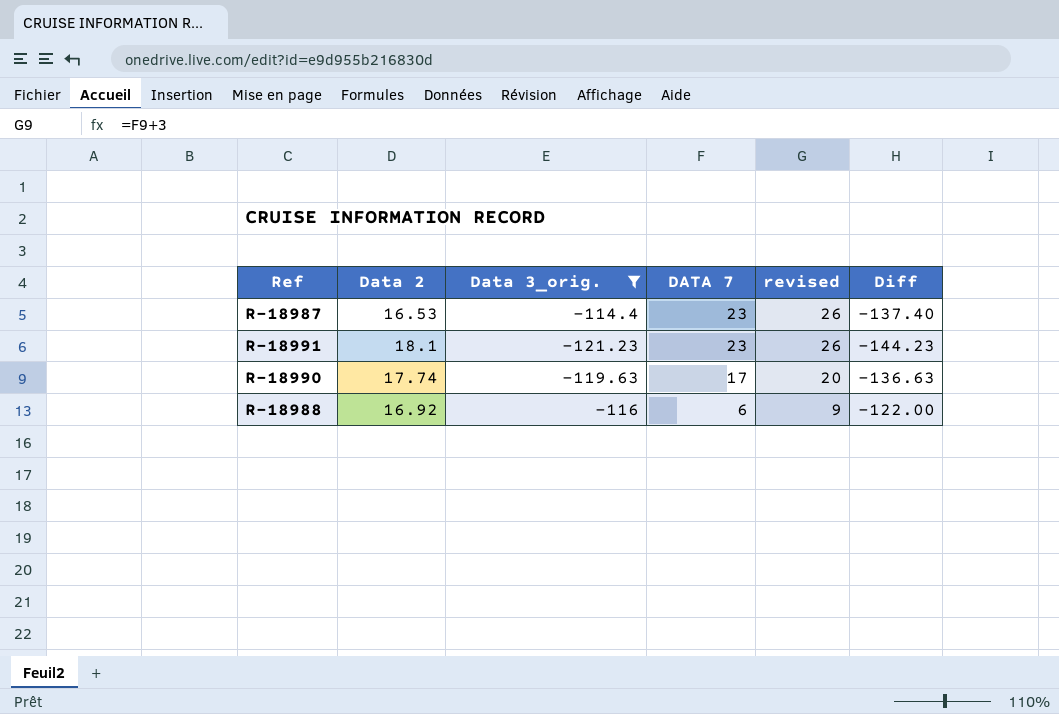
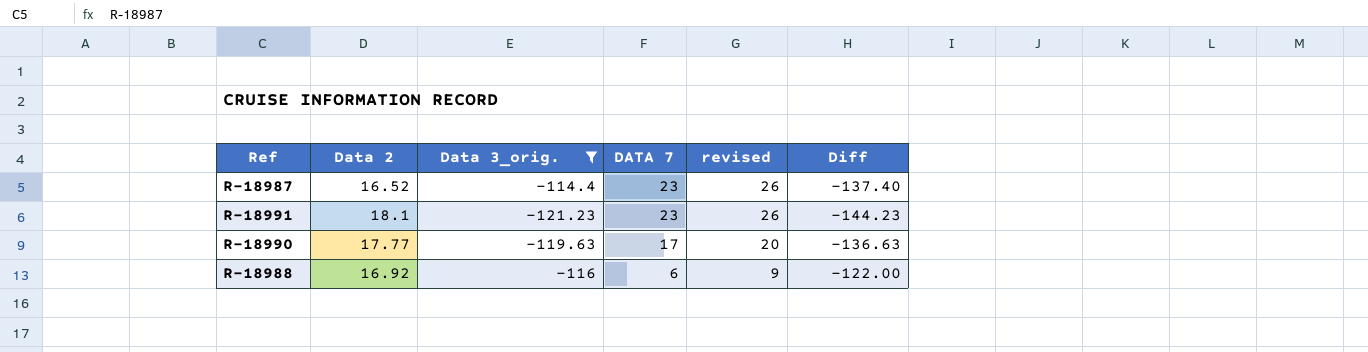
R-18987 | Data 2: 16.53 -> 16.52
R-18990 | Data 2: 17.74 -> 17.77

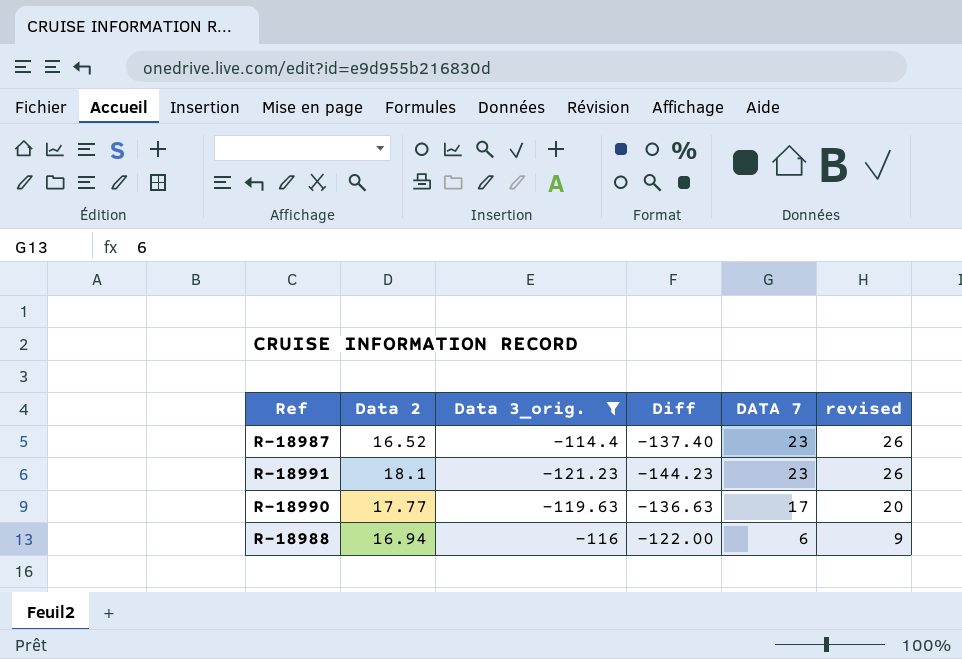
column Diff | position: 6 -> 4
R-18988 | Data 2: 16.92 -> 16.94

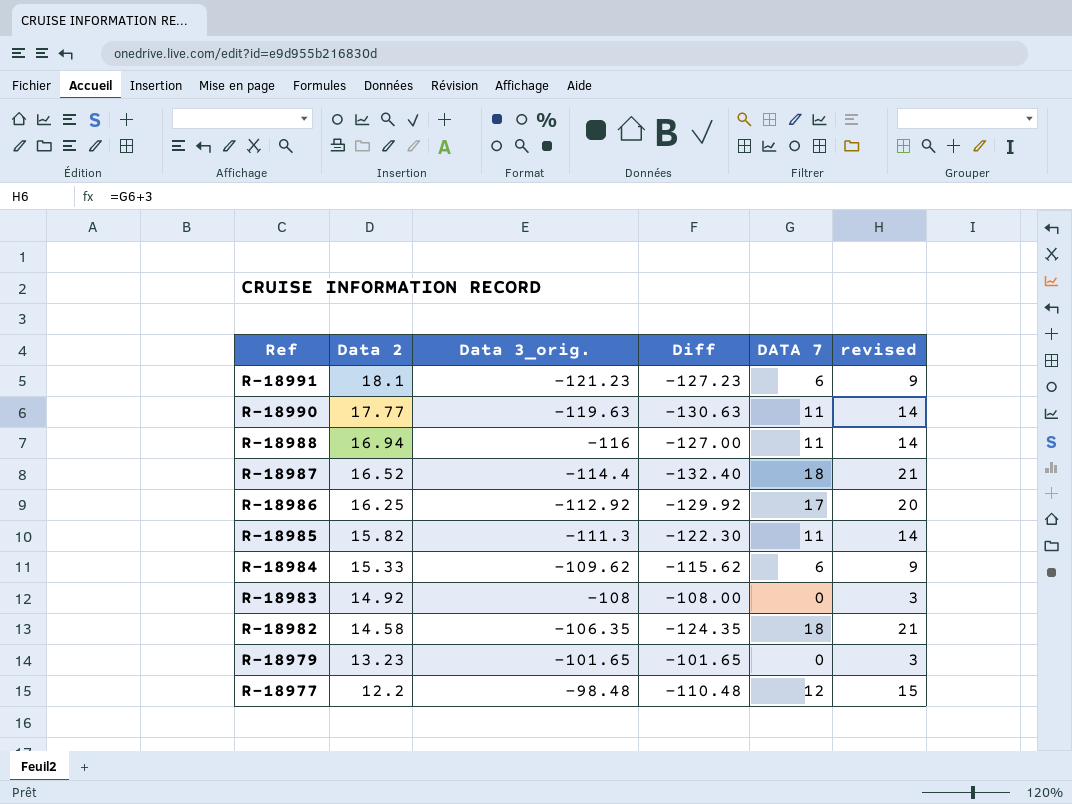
filter: Data 3_orig. <= -114.4 -> none
row order: DATA 7 descending -> Ref descending
R-18991 | Diff: -144.23 -> -127.23
R-18991 | DATA 7: 23 -> 6
R-18991 | revised: 26 -> 9
R-18990 | Diff: -136.63 -> -130.63
R-18990 | DATA 7: 17 -> 11
R-18990 | revised: 20 -> 14
R-18988 | Diff: -122.00 -> -127.00
R-18988 | DATA 7: 6 -> 11
R-18988 | revised: 9 -> 14
R-18987 | Diff: -137.40 -> -132.40
R-18987 | DATA 7: 23 -> 18
R-18987 | revised: 26 -> 21

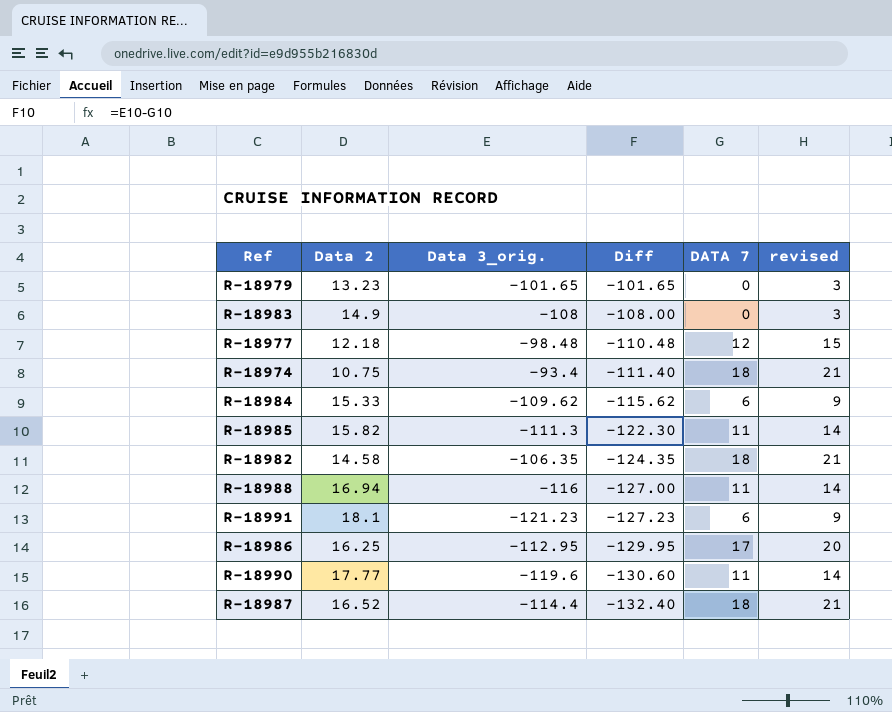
row order: Ref descending -> Diff descending
R-18983 | Data 2: 14.92 -> 14.9
R-18977 | Data 2: 12.2 -> 12.18
row R-18974: none -> 10.75 | -93.4 | -111.40 | 18 | 21
R-18986 | Data 3_orig.: -112.92 -> -112.95
R-18986 | Diff: -129.92 -> -129.95
R-18990 | Data 3_orig.: -119.63 -> -119.6
R-18990 | Diff: -130.63 -> -130.60

